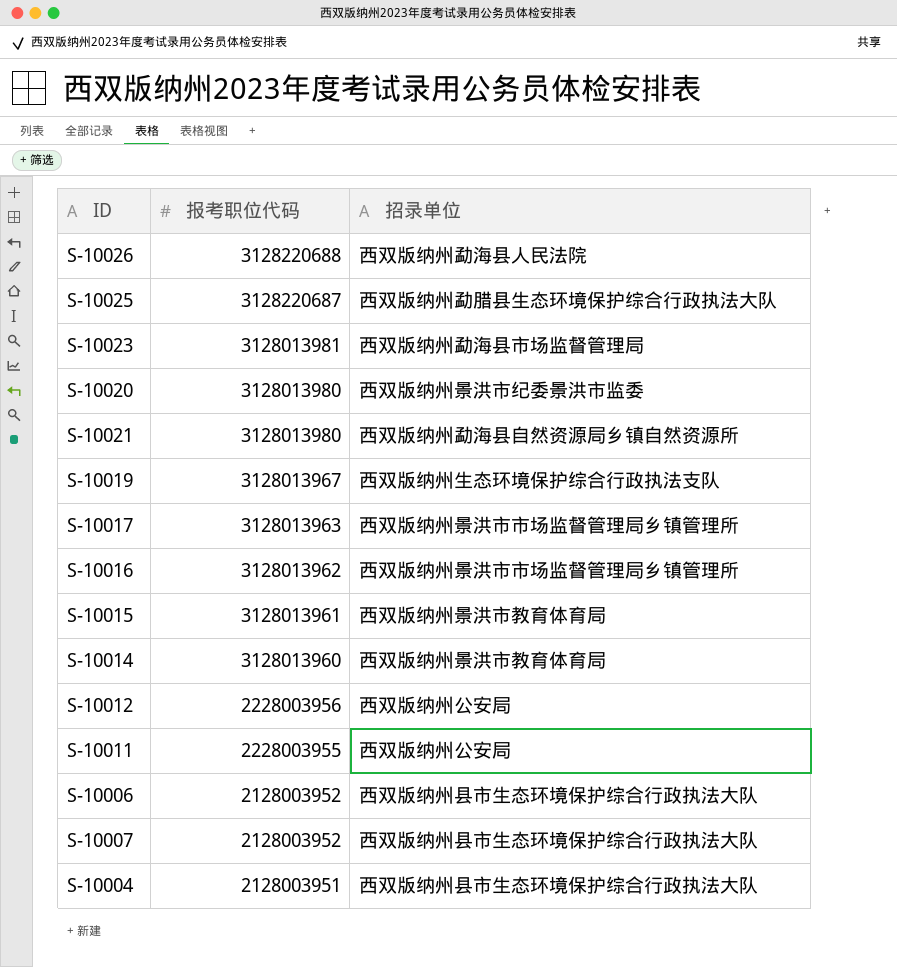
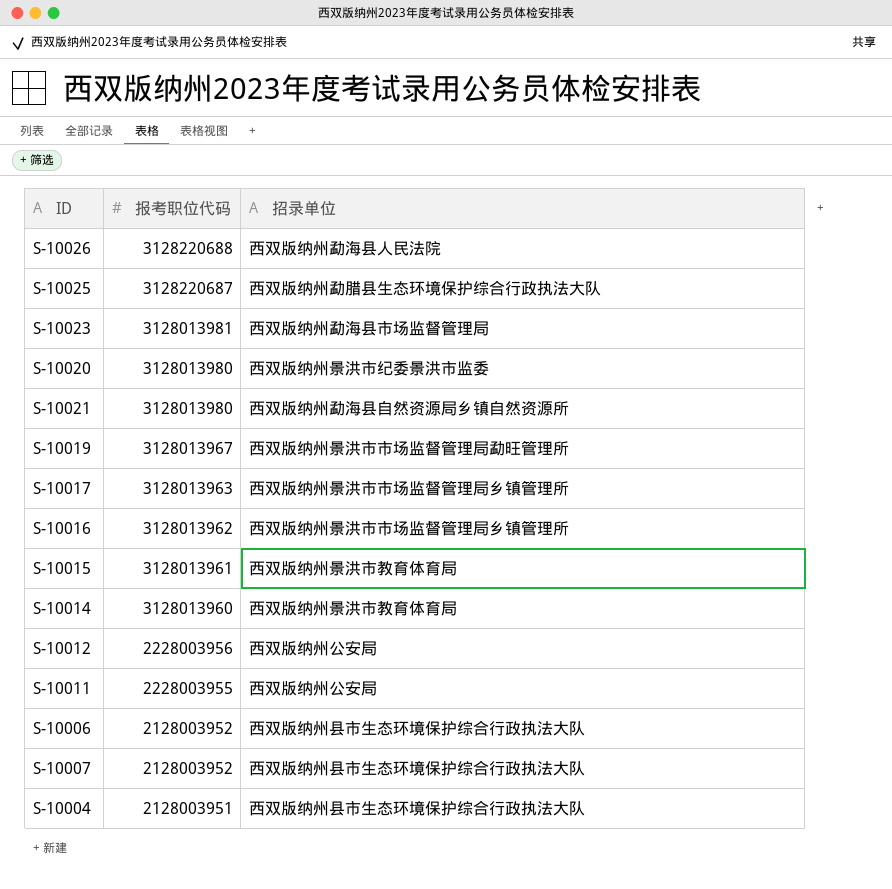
S-10019 | 招录单位: 西双版纳州生态环境保护综合行政执法支队 -> 西双版纳州景洪市市场监督管理局勐旺管理所

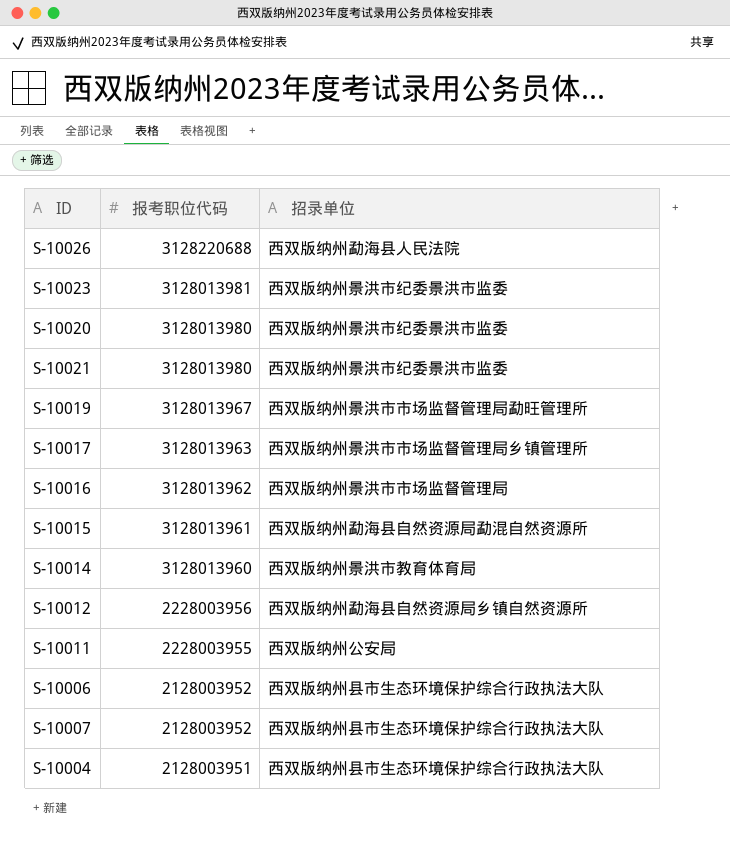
row S-10025: 3128220687 | 西双版纳州勐腊县生态环境保护综合行政执法大队 -> none
S-10023 | 招录单位: 西双版纳州勐海县市场监督管理局 -> 西双版纳州景洪市纪委景洪市监委
S-10021 | 招录单位: 西双版纳州勐海县自然资源局乡镇自然资源所 -> 西双版纳州景洪市纪委景洪市监委
S-10016 | 招录单位: 西双版纳州景洪市市场监督管理局乡镇管理所 -> 西双版纳州景洪市市场监督管理局
S-10015 | 招录单位: 西双版纳州景洪市教育体育局 -> 西双版纳州勐海县自然资源局勐混自然资源所
S-10012 | 招录单位: 西双版纳州公安局 -> 西双版纳州勐海县自然资源局乡镇自然资源所

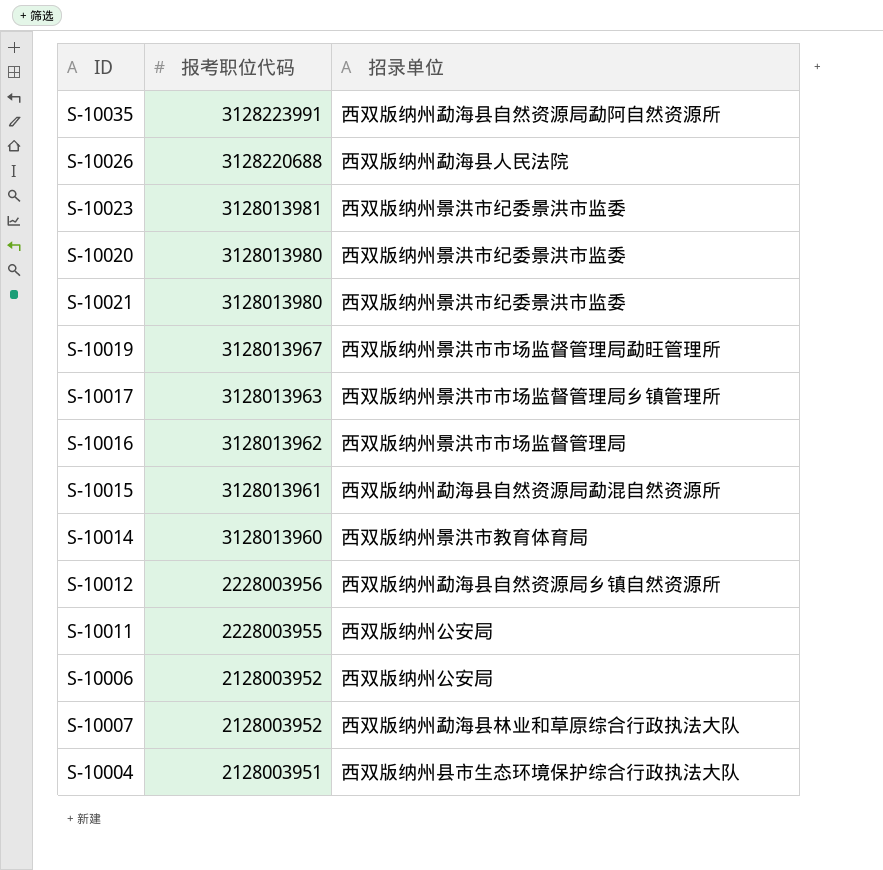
row S-10035: none -> 3128223991 | 西双版纳州勐海县自然资源局勐阿自然资源所
S-10006 | 招录单位: 西双版纳州县市生态环境保护综合行政执法大队 -> 西双版纳州公安局
S-10007 | 招录单位: 西双版纳州县市生态环境保护综合行政执法大队 -> 西双版纳州勐海县林业和草原综合行政执法大队

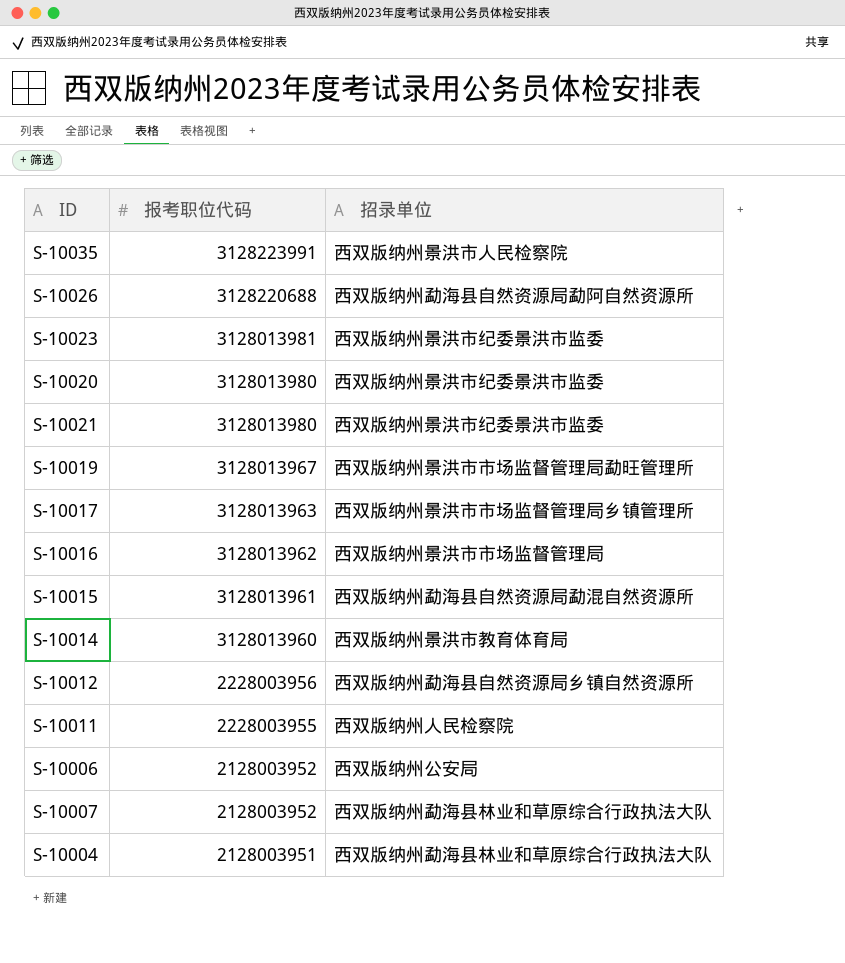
S-10035 | 招录单位: 西双版纳州勐海县自然资源局勐阿自然资源所 -> 西双版纳州景洪市人民检察院
S-10026 | 招录单位: 西双版纳州勐海县人民法院 -> 西双版纳州勐海县自然资源局勐阿自然资源所
S-10011 | 招录单位: 西双版纳州公安局 -> 西双版纳州人民检察院
S-10004 | 招录单位: 西双版纳州县市生态环境保护综合行政执法大队 -> 西双版纳州勐海县林业和草原综合行政执法大队

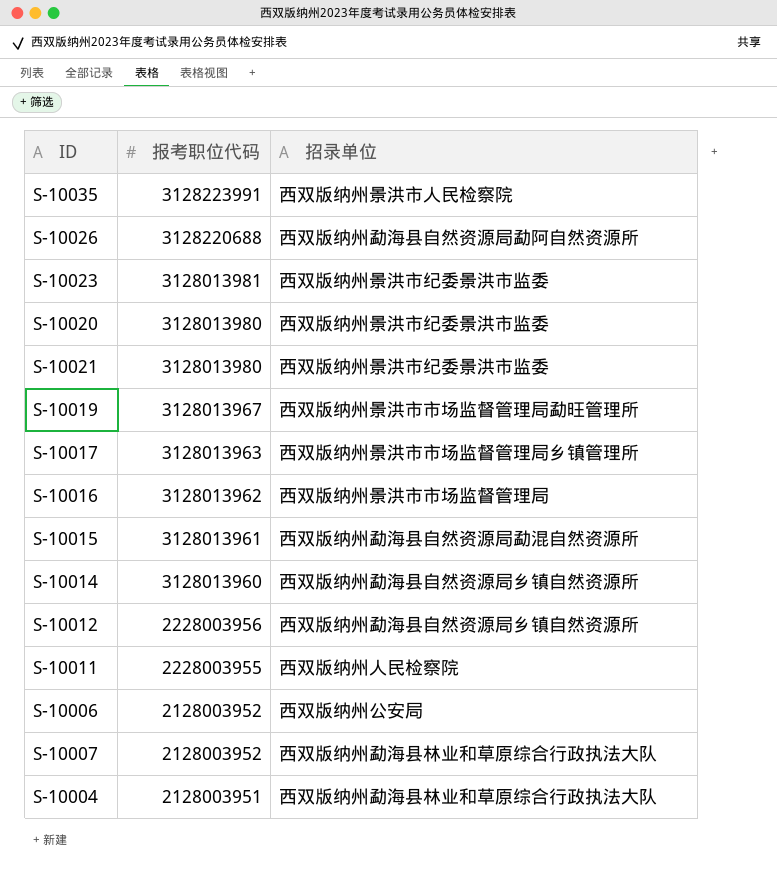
S-10014 | 招录单位: 西双版纳州景洪市教育体育局 -> 西双版纳州勐海县自然资源局乡镇自然资源所

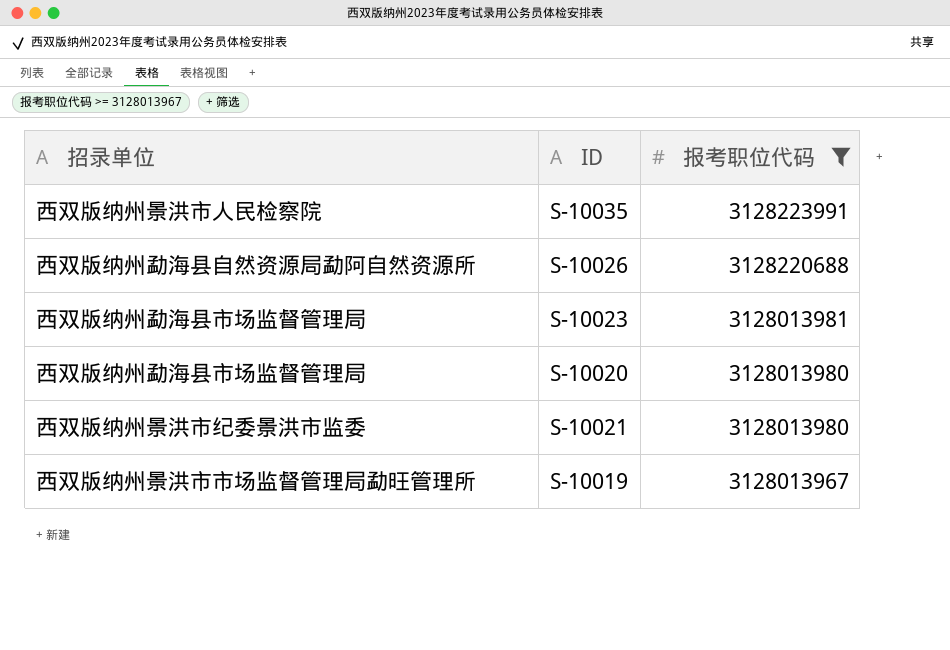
filter: none -> 报考职位代码 >= 3128013967
column 招录单位 | position: 3 -> 1
S-10023 | 招录单位: 西双版纳州景洪市纪委景洪市监委 -> 西双版纳州勐海县市场监督管理局
S-10020 | 招录单位: 西双版纳州景洪市纪委景洪市监委 -> 西双版纳州勐海县市场监督管理局

